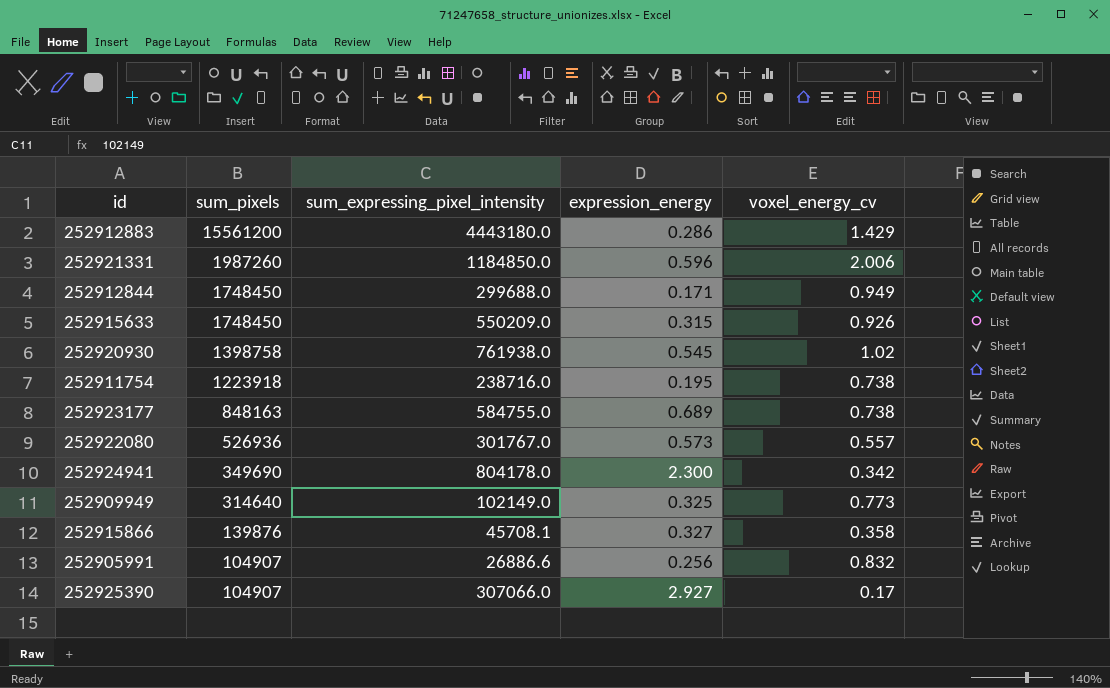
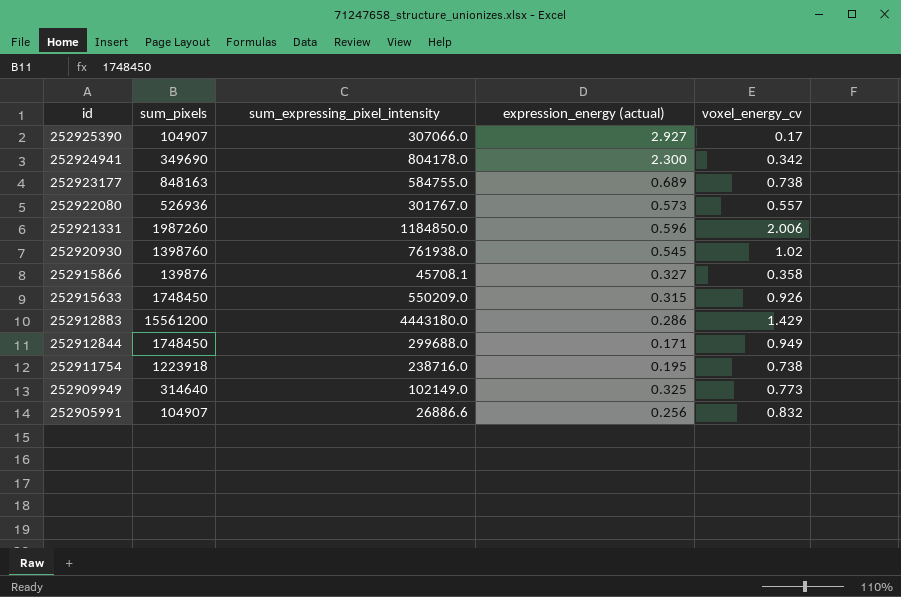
row order: sum_pixels descending -> id descending
column name: expression_energy -> expression_energy (actual)
252920930 | sum_pixels: 1398758 -> 1398760

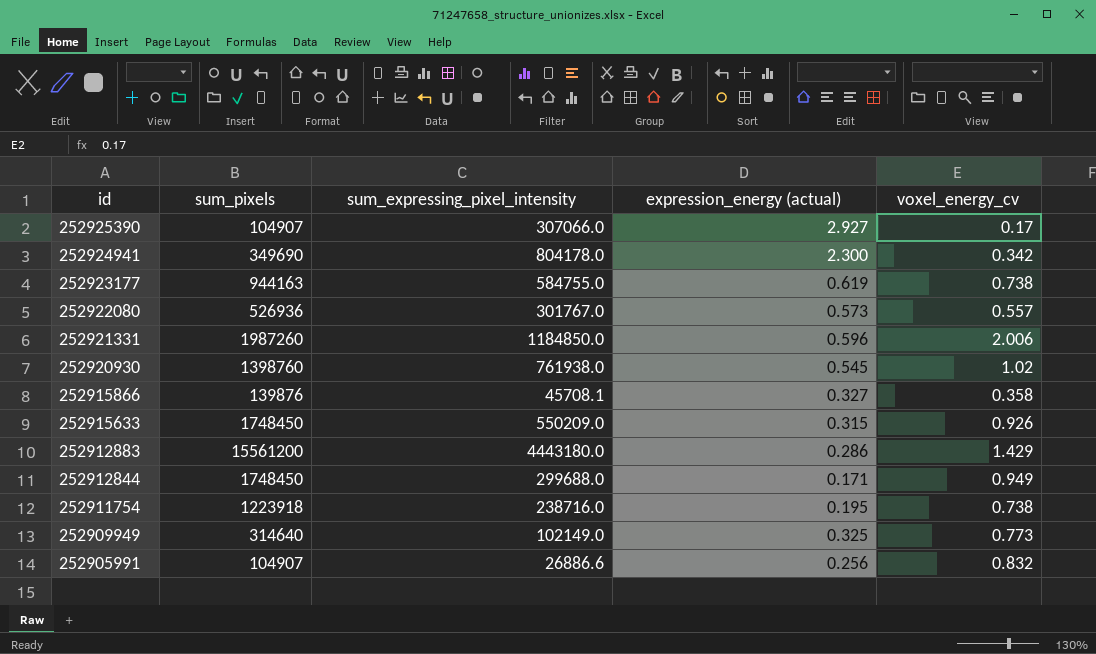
252923177 | sum_pixels: 848163 -> 944163
252923177 | expression_energy (actual): 0.689 -> 0.619

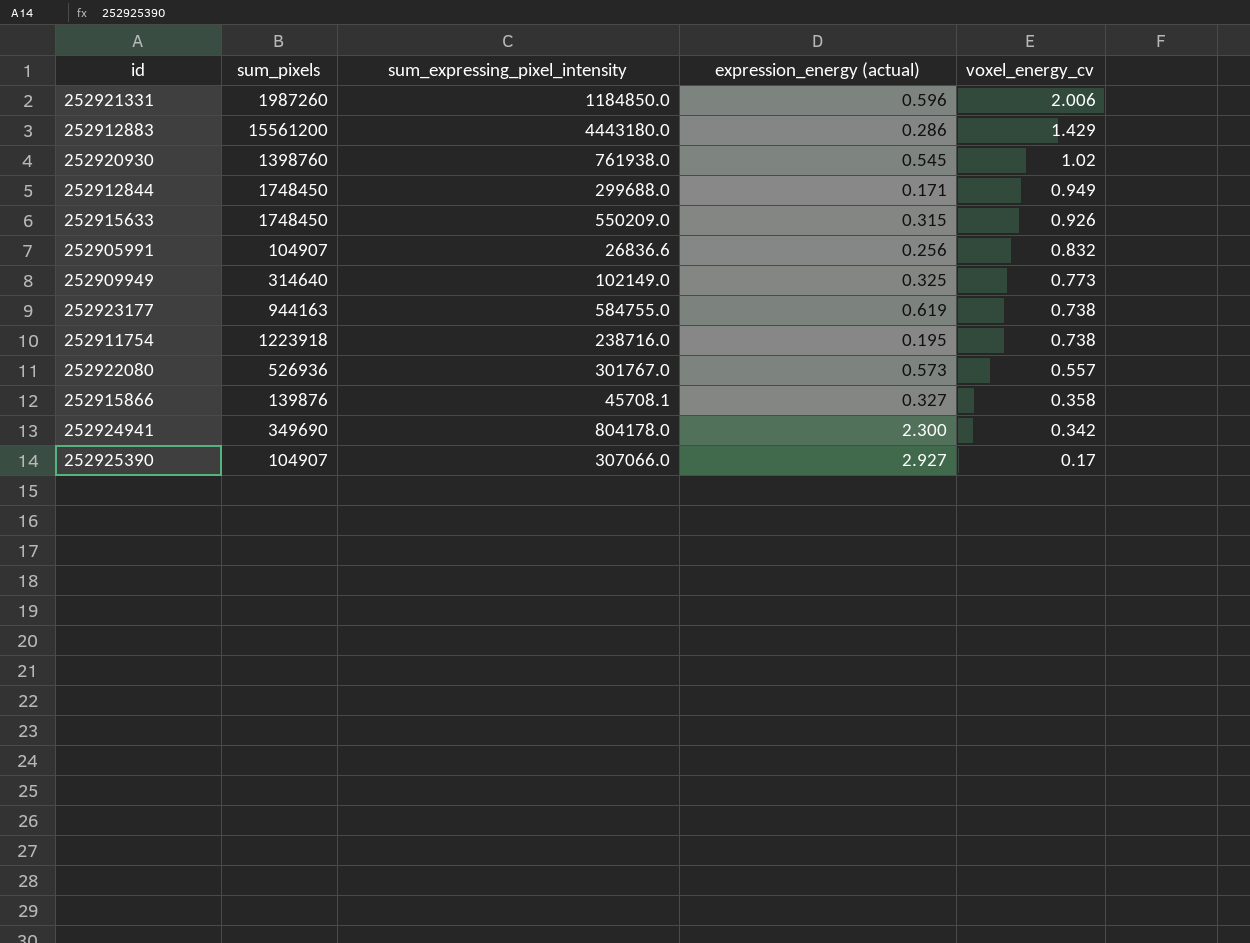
row order: id descending -> voxel_energy_cv descending
252905991 | sum_expressing_pixel_intensity: 26886.6 -> 26836.6

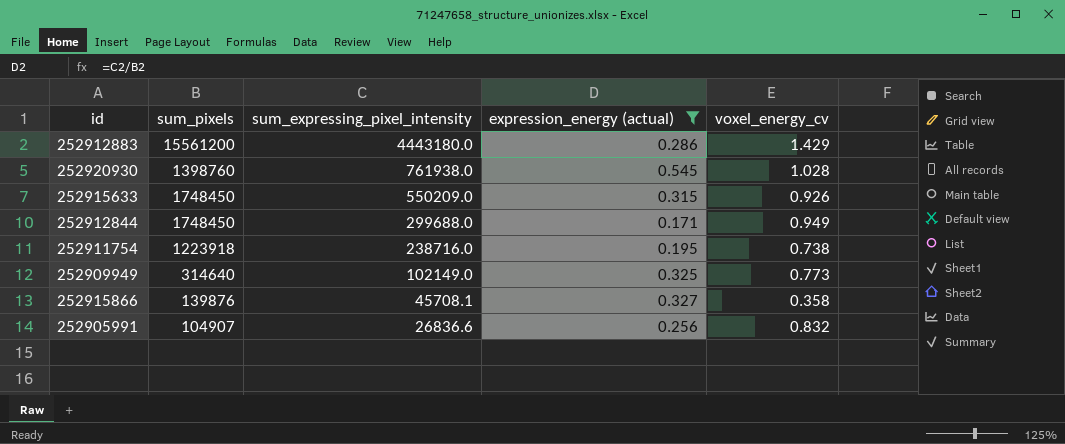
filter: none -> expression_energy (actual) <= 0.545
row order: voxel_energy_cv descending -> sum_expressing_pixel_intensity descending
252920930 | voxel_energy_cv: 1.02 -> 1.028

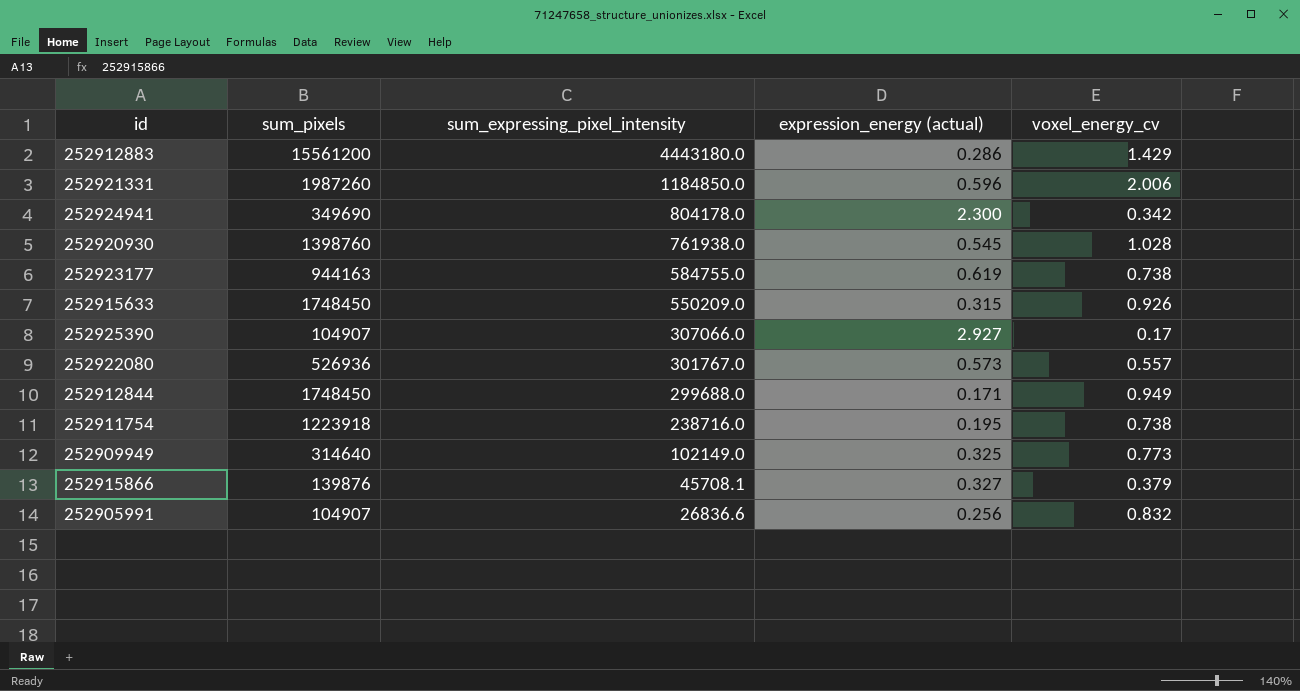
filter: expression_energy (actual) <= 0.545 -> none
252915866 | voxel_energy_cv: 0.358 -> 0.379

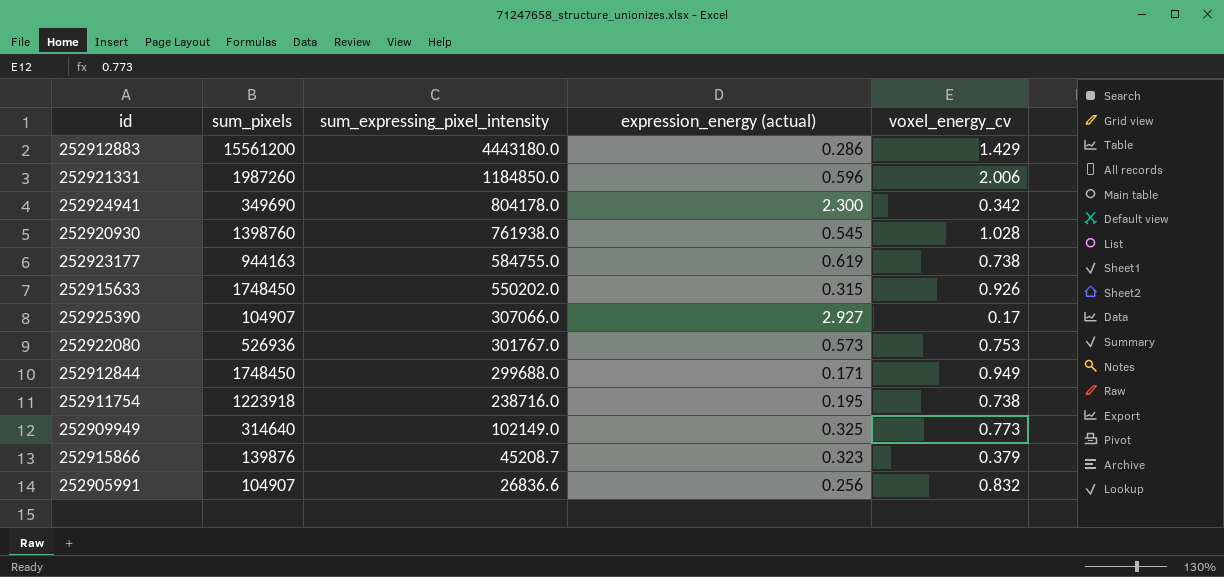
252915633 | sum_expressing_pixel_intensity: 550209.0 -> 550202.0
252922080 | voxel_energy_cv: 0.557 -> 0.753
252915866 | sum_expressing_pixel_intensity: 45708.1 -> 45208.7
252915866 | expression_energy (actual): 0.327 -> 0.323

